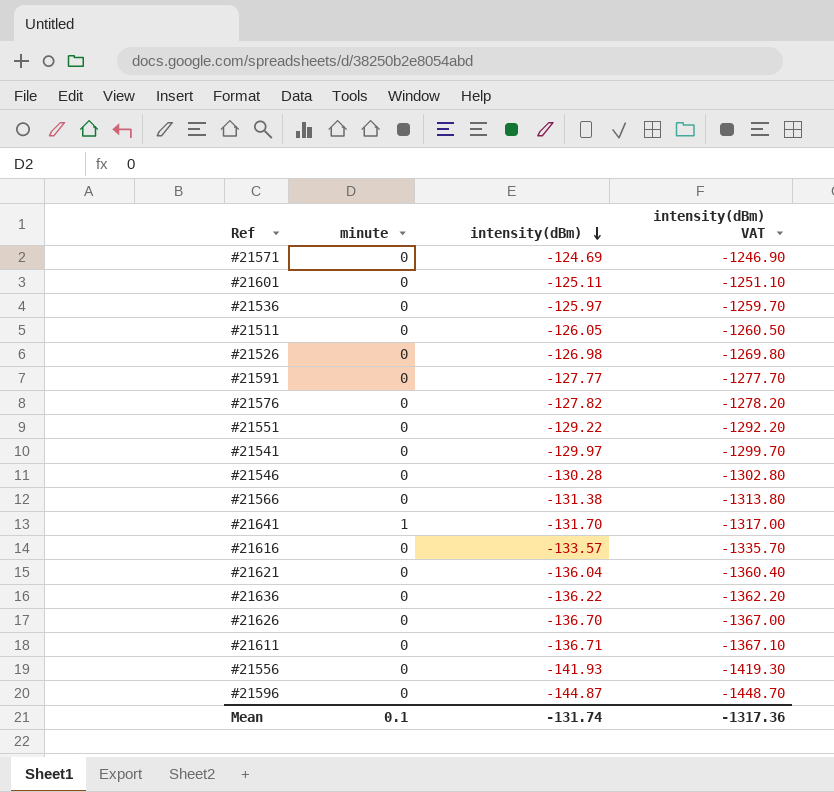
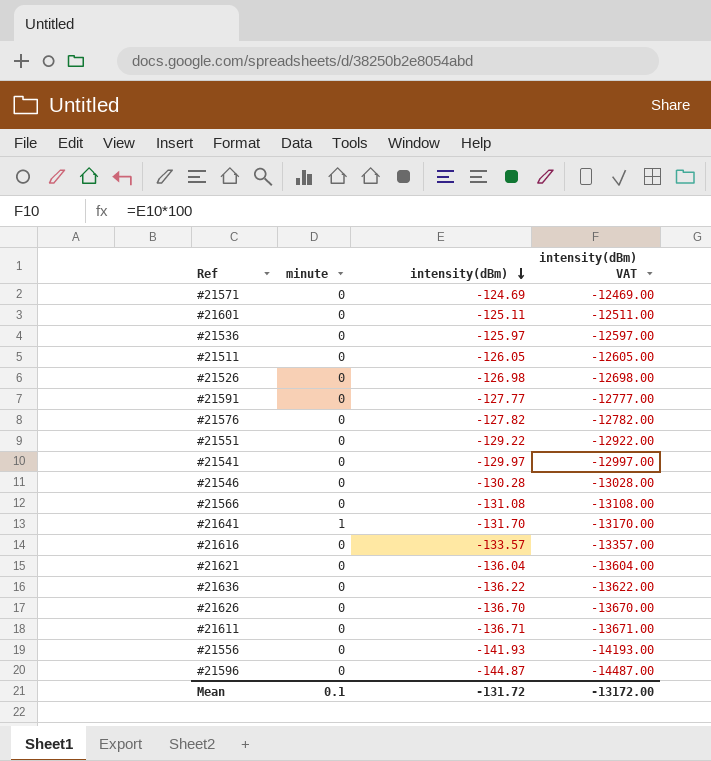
column intensity(dBm) VAT | formula: [intensity(dBm)] * 10 -> [intensity(dBm)] * 100
#21566 | intensity(dBm): -131.38 -> -131.08
Mean | intensity(dBm): -131.74 -> -131.72
Mean | intensity(dBm) VAT: -1317.36 -> -13172.00

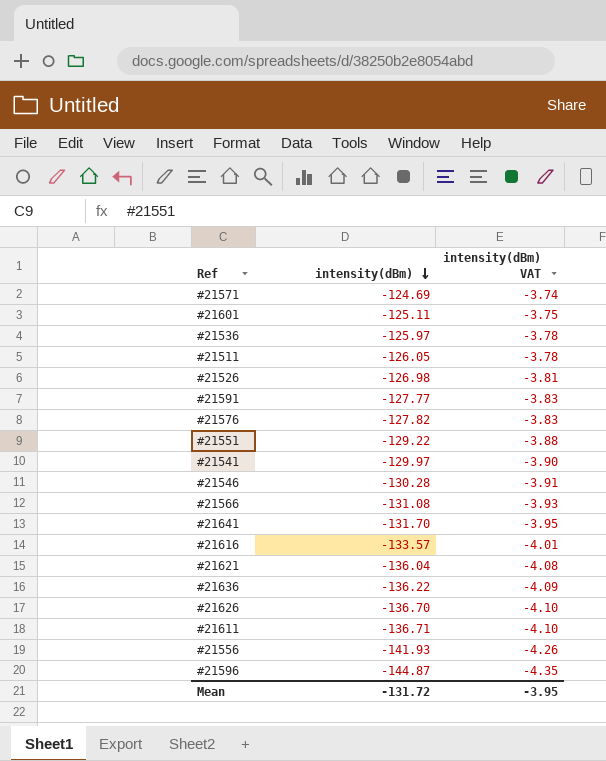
column minute | position: 2 -> none
column intensity(dBm) VAT | formula: [intensity(dBm)] * 100 -> [intensity(dBm)] * 0.03
Mean | intensity(dBm) VAT: -13172.00 -> -3.95

